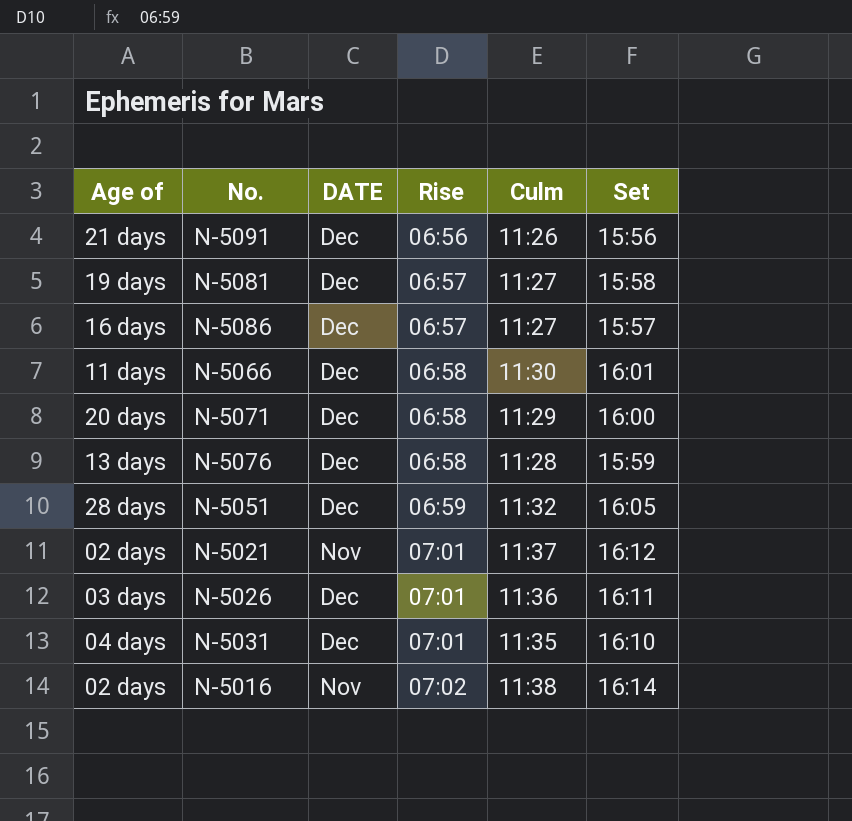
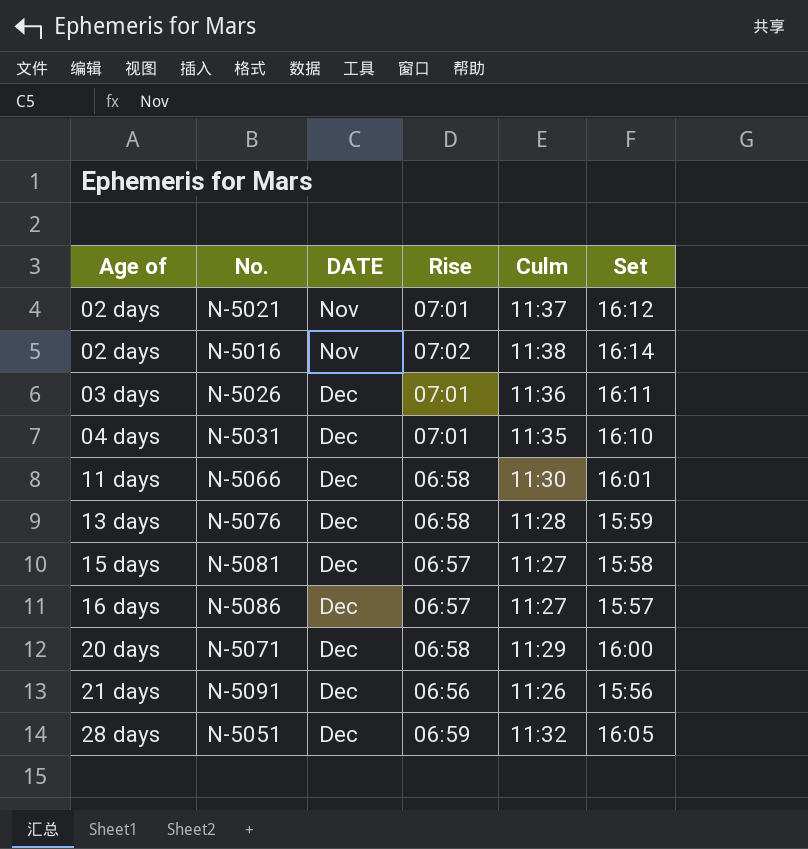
row order: Rise ascending -> Age of ascending
N-5081 | Age of: 19 days -> 15 days

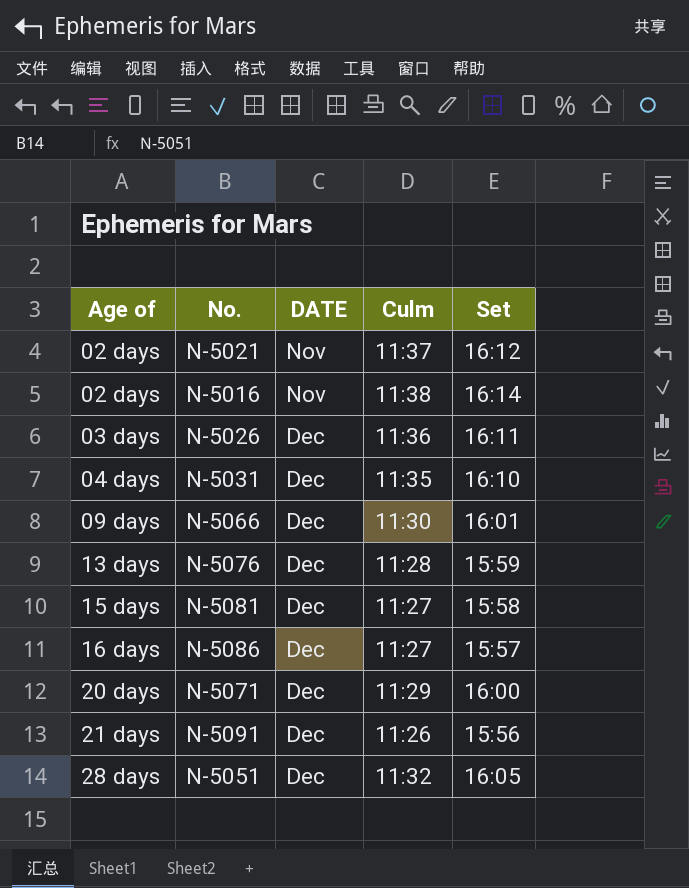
column Rise | position: 4 -> none
N-5066 | Age of: 11 days -> 09 days

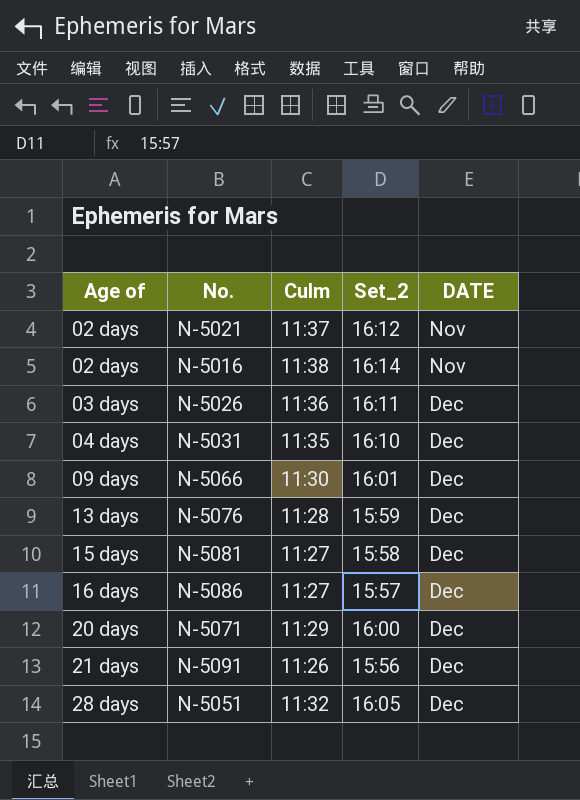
column name: Set -> Set_2
column DATE | position: 3 -> 5

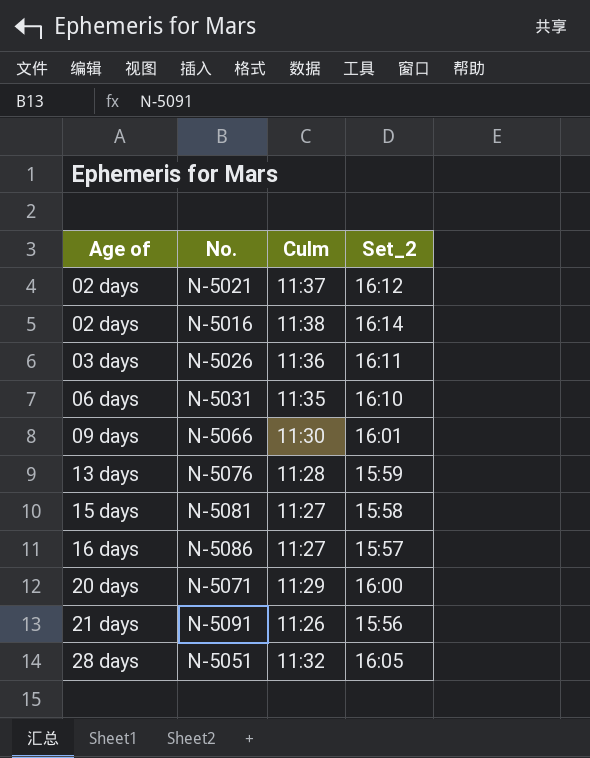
column DATE | position: 5 -> none
N-5031 | Age of: 04 days -> 06 days

